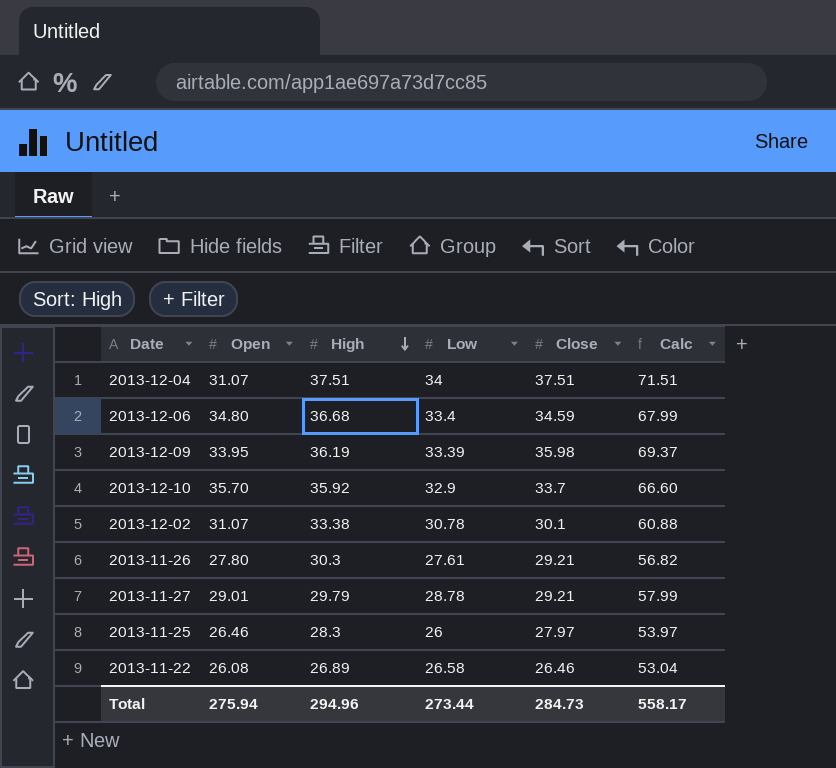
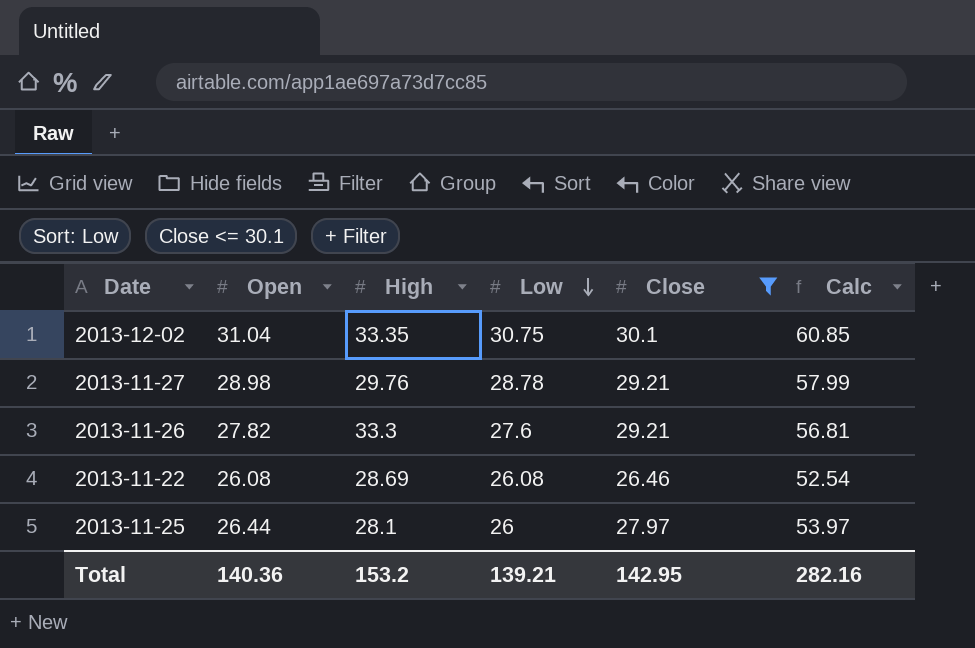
filter: none -> Close <= 30.1
row order: High descending -> Low descending
2013-12-02 | Open: 31.07 -> 31.04
2013-12-02 | High: 33.38 -> 33.35
2013-12-02 | Low: 30.78 -> 30.75
2013-12-02 | Calc: 60.88 -> 60.85
2013-11-27 | Open: 29.01 -> 28.98
2013-11-27 | High: 29.79 -> 29.76
2013-11-26 | Open: 27.80 -> 27.82
2013-11-26 | High: 30.3 -> 33.3
2013-11-26 | Low: 27.61 -> 27.6
2013-11-26 | Calc: 56.82 -> 56.81
2013-11-22 | High: 26.89 -> 28.69
2013-11-22 | Low: 26.58 -> 26.08
2013-11-22 | Calc: 53.04 -> 52.54
2013-11-25 | Open: 26.46 -> 26.44
2013-11-25 | High: 28.3 -> 28.1
Total | Open: 275.94 -> 140.36
Total | High: 294.96 -> 153.2
Total | Low: 273.44 -> 139.21
Total | Close: 284.73 -> 142.95
Total | Calc: 558.17 -> 282.16

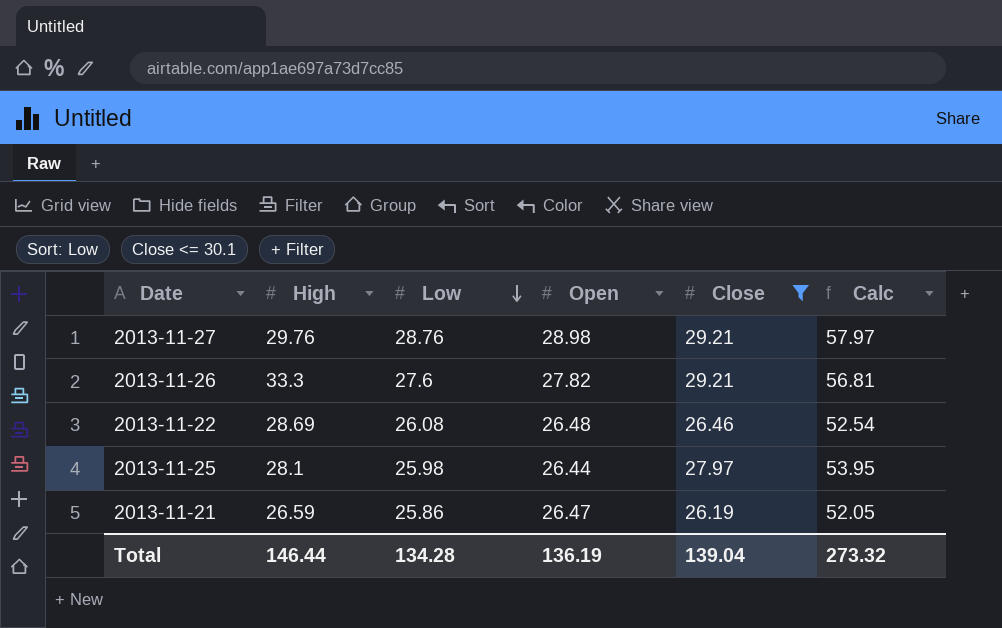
column Open | position: 2 -> 4
row 2013-12-02: 31.04 | 33.35 | 30.75 | 30.1 | 60.85 -> none
2013-11-27 | Low: 28.78 -> 28.76
2013-11-27 | Calc: 57.99 -> 57.97
2013-11-22 | Open: 26.08 -> 26.48
2013-11-25 | Low: 26 -> 25.98
2013-11-25 | Calc: 53.97 -> 53.95
row 2013-11-21: none -> 26.59 | 25.86 | 26.47 | 26.19 | 52.05
Total | High: 153.2 -> 146.44
Total | Low: 139.21 -> 134.28
Total | Open: 140.36 -> 136.19
Total | Close: 142.95 -> 139.04
Total | Calc: 282.16 -> 273.32

